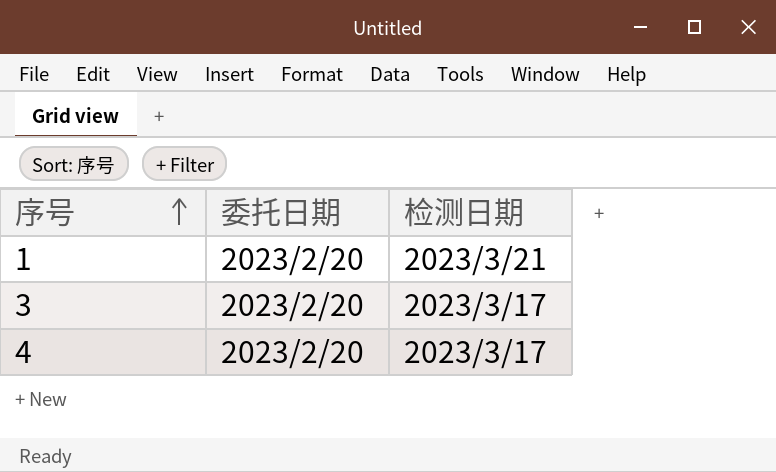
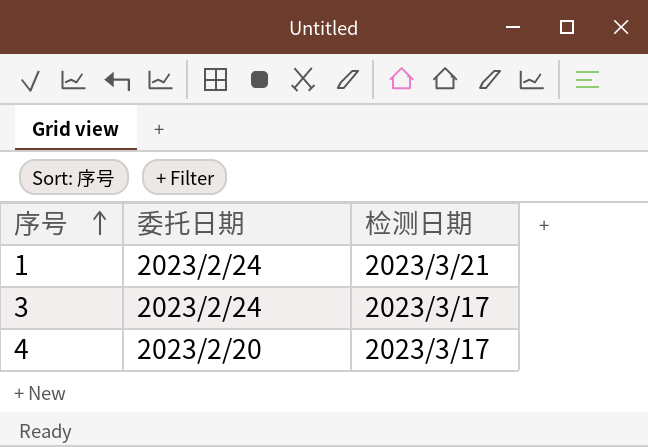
1 | 委托日期: 2023/2/20 -> 2023/2/24
3 | 委托日期: 2023/2/20 -> 2023/2/24

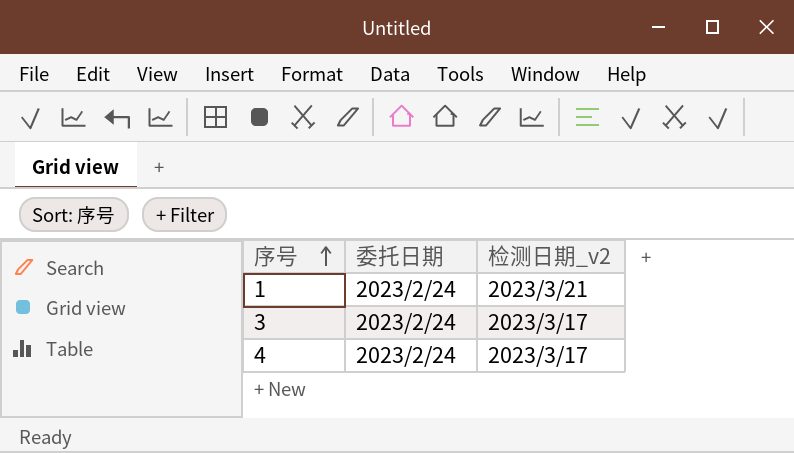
column name: 检测日期 -> 检测日期_v2
4 | 委托日期: 2023/2/20 -> 2023/2/24

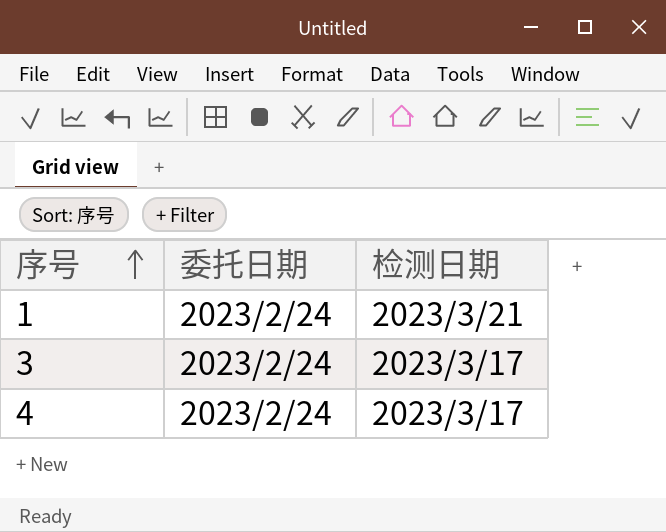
column name: 检测日期_v2 -> 检测日期

